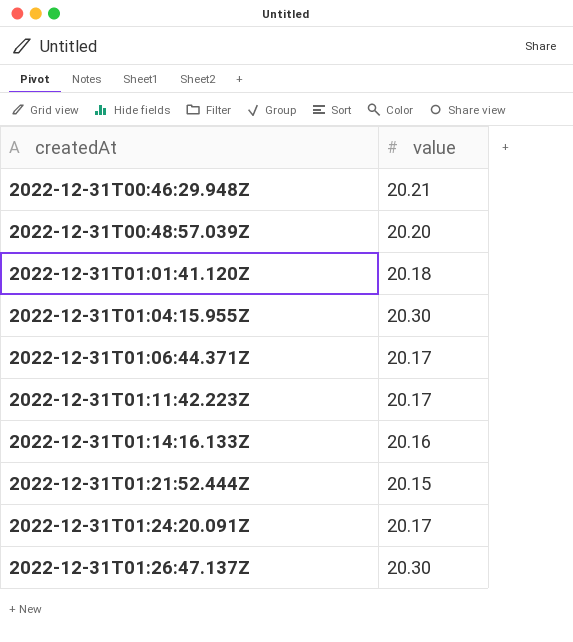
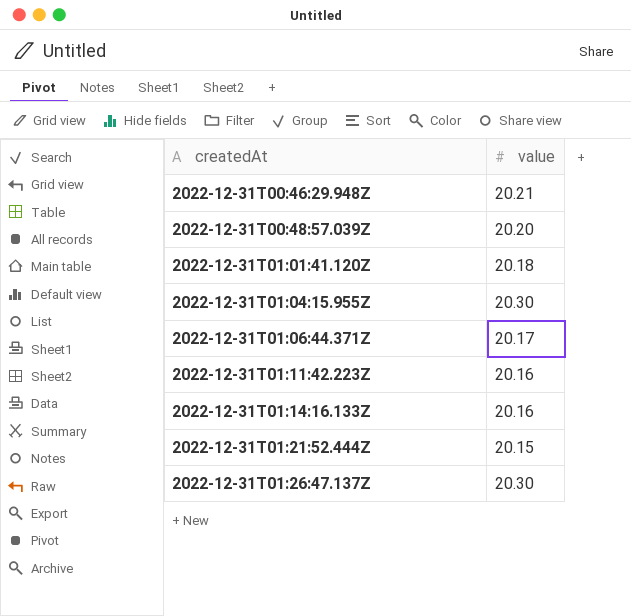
row 2022-12-31T01:24:20.091Z: 20.17 -> none
2022-12-31T01:11:42.223Z | value: 20.17 -> 20.16

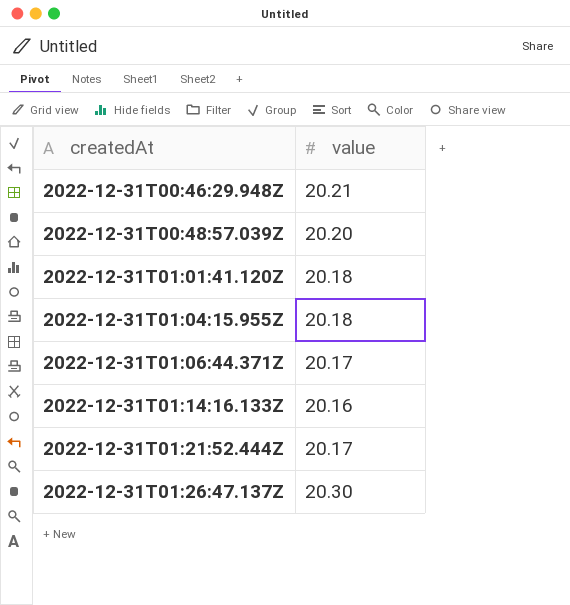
row 2022-12-31T01:11:42.223Z: 20.16 -> none
2022-12-31T01:04:15.955Z | value: 20.30 -> 20.18
2022-12-31T01:21:52.444Z | value: 20.15 -> 20.17

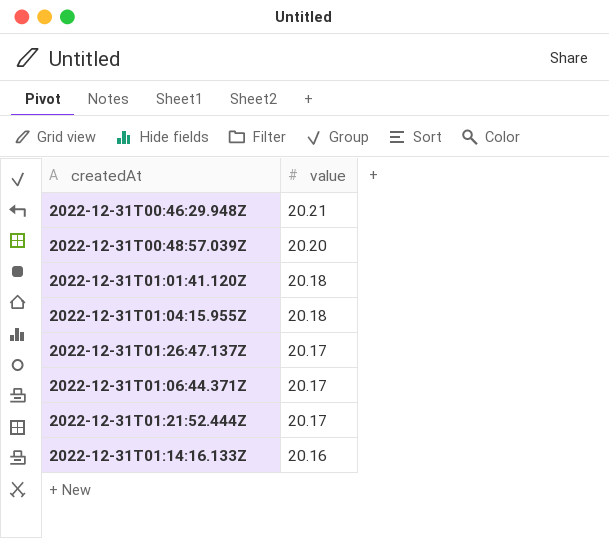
row order: createdAt ascending -> value descending
2022-12-31T01:26:47.137Z | value: 20.30 -> 20.17

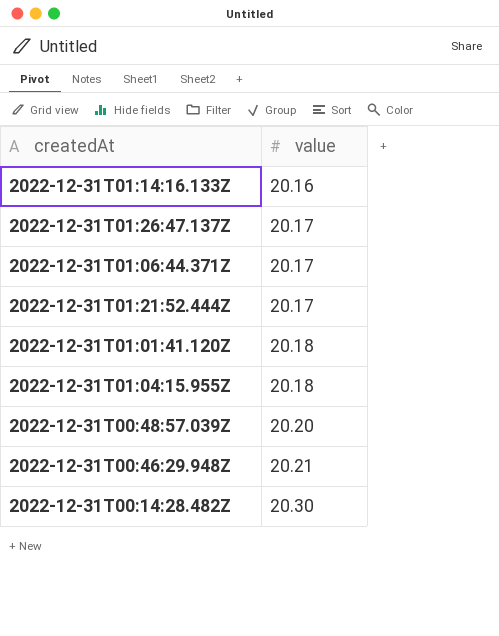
row order: value descending -> value ascending
row 2022-12-31T00:14:28.482Z: none -> 20.30

